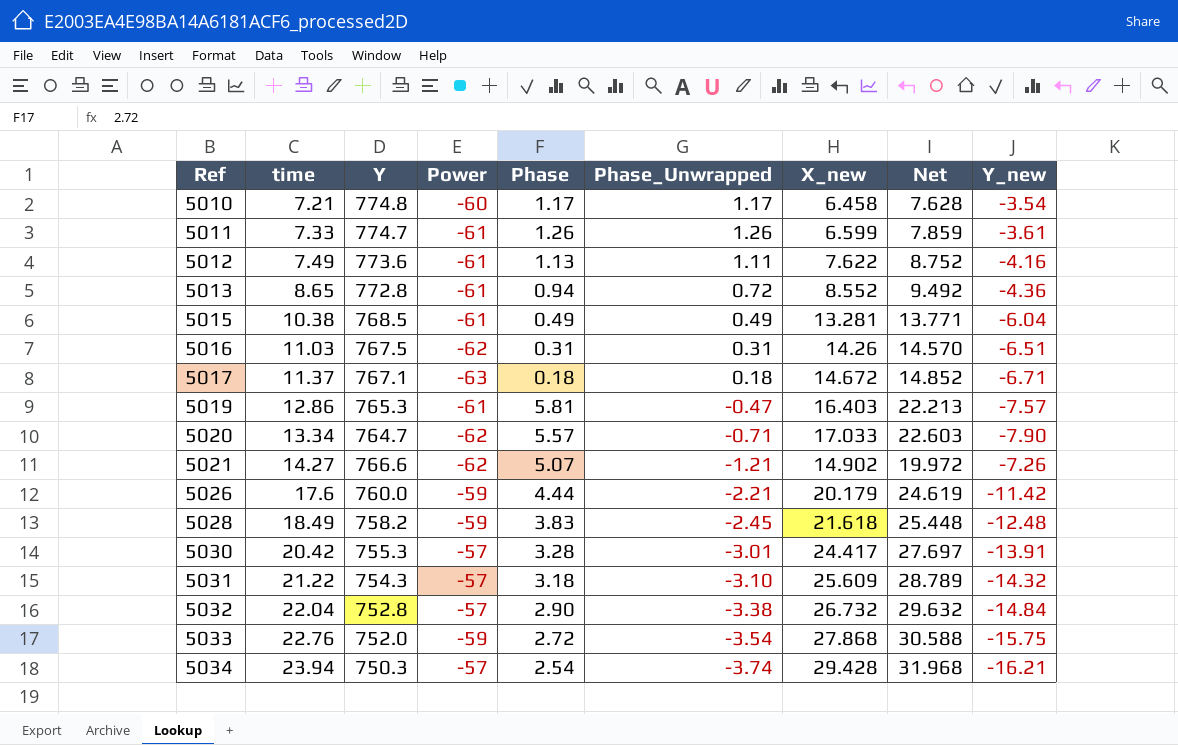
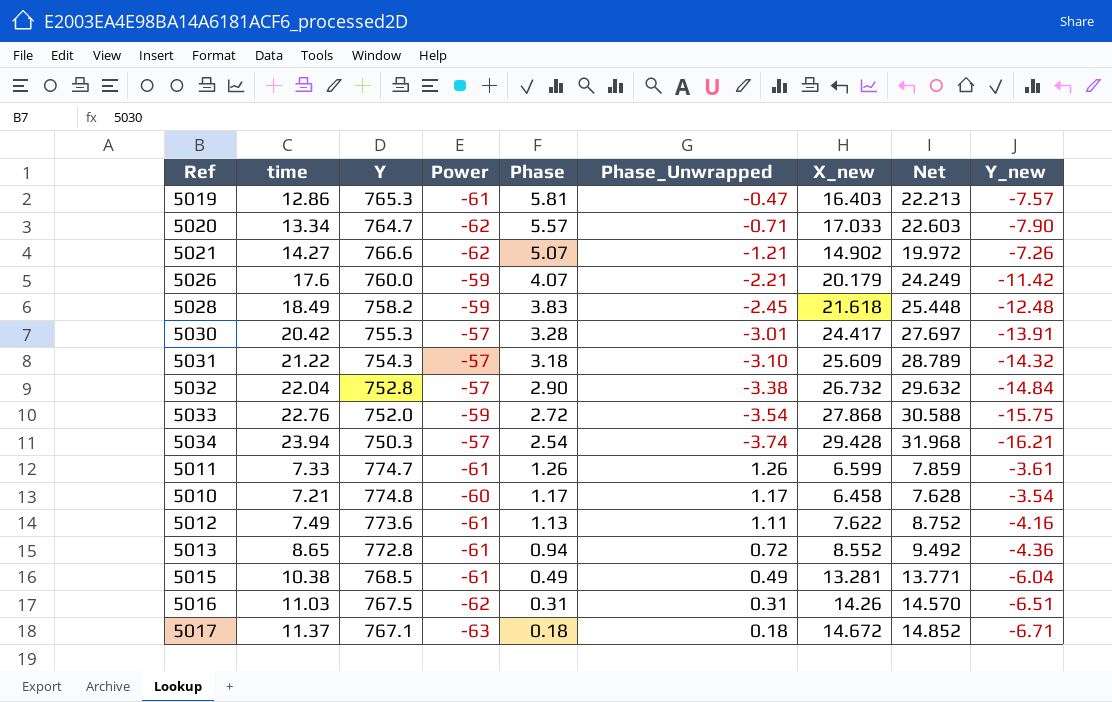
row order: Ref ascending -> Phase descending
5026 | Phase: 4.44 -> 4.07
5026 | Net: 24.619 -> 24.249

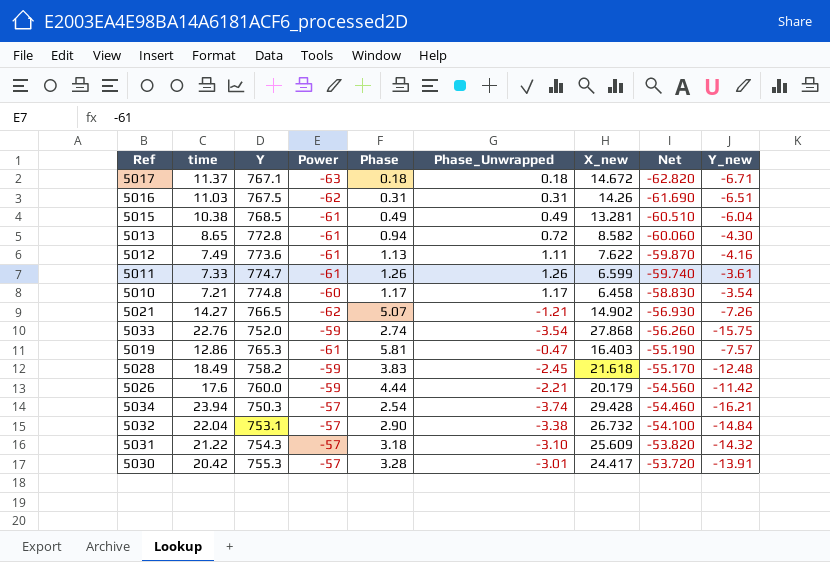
row order: Phase descending -> Net ascending
column Net | formula: [Phase] + [X_new] -> [Power] + [Phase]
row 5020: 13.34 | 764.7 | -62 | 5.57 | -0.71 | 17.033 | 22.603 | -7.90 -> none
5013 | X_new: 8.552 -> 8.582
5013 | Y_new: -4.36 -> -4.30
5021 | Y: 766.6 -> 766.5
5033 | Phase: 2.72 -> 2.74
5026 | Phase: 4.07 -> 4.44
5032 | Y: 752.8 -> 753.1

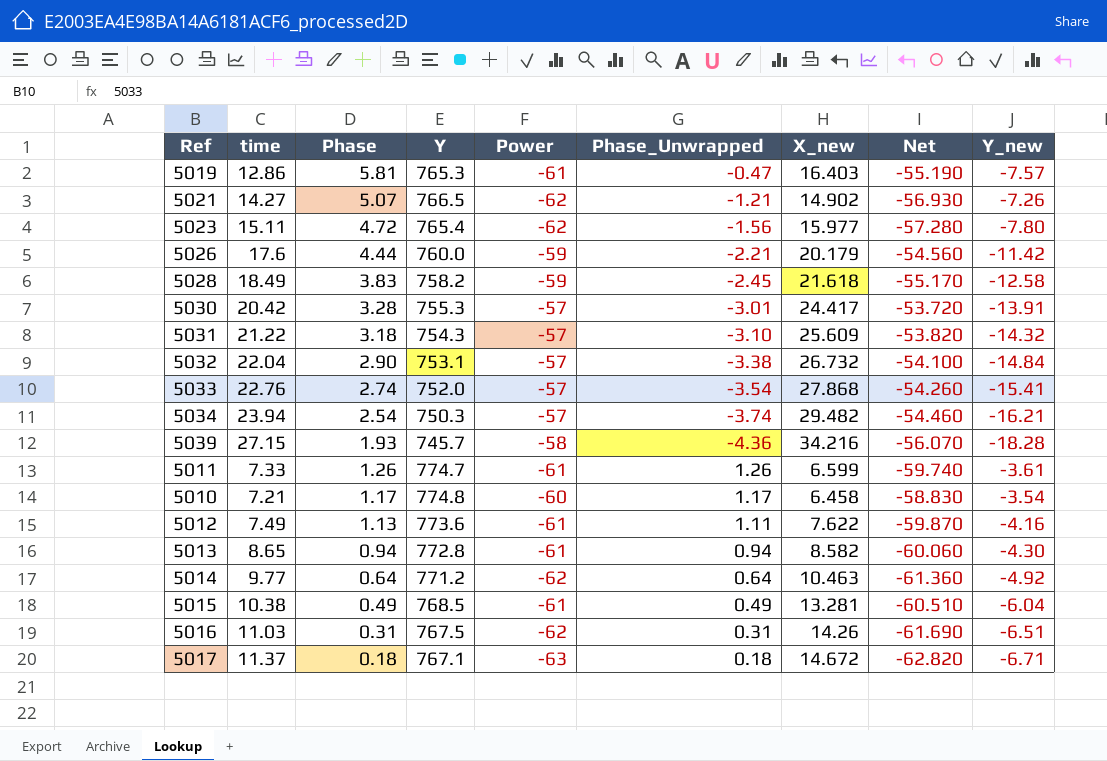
row order: Net ascending -> Phase descending
column Phase | position: 5 -> 3
row 5023: none -> 15.11 | 4.72 | 765.4 | -62 | -1.56 | 15.977 | -57.280 | -7.80
5028 | Y_new: -12.48 -> -12.58
5033 | Power: -59 -> -57
5033 | Net: -56.260 -> -54.260
5033 | Y_new: -15.75 -> -15.41
5034 | X_new: 29.428 -> 29.482
row 5039: none -> 27.15 | 1.93 | 745.7 | -58 | -4.36 | 34.216 | -56.070 | -18.28
5013 | Phase_Unwrapped: 0.72 -> 0.94
row 5014: none -> 9.77 | 0.64 | 771.2 | -62 | 0.64 | 10.463 | -61.360 | -4.92

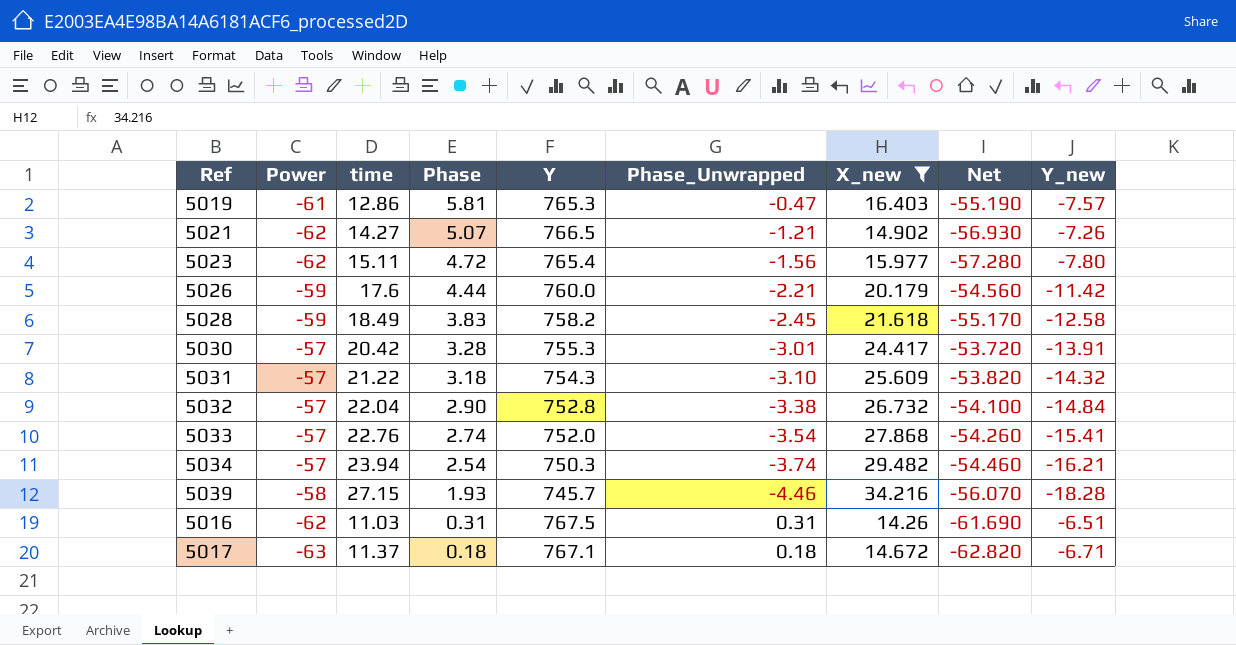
filter: none -> X_new >= 14.26
column Power | position: 5 -> 2
5032 | Y: 753.1 -> 752.8
5039 | Phase_Unwrapped: -4.36 -> -4.46

